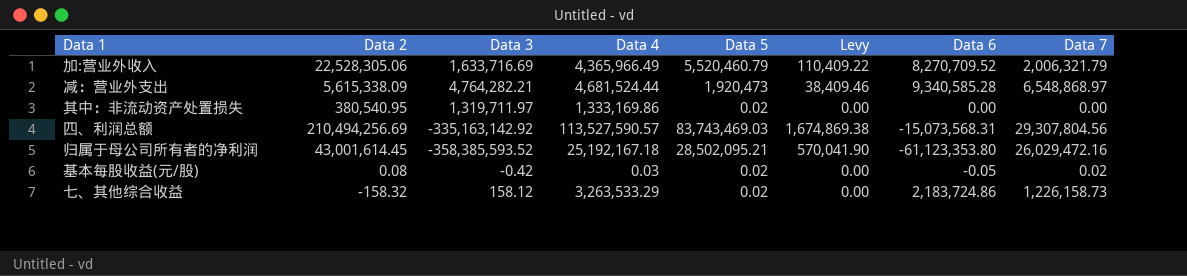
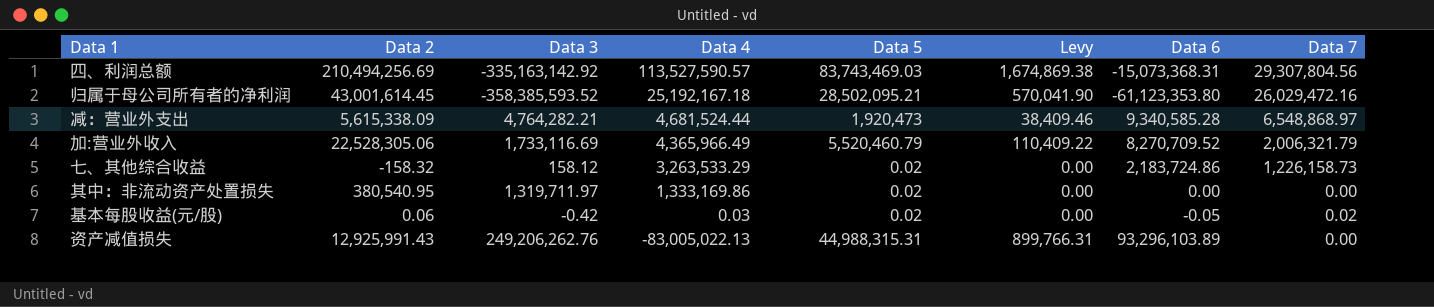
row order: none -> Data 4 descending
四、利润总额 | Data 6: -15,073,568.31 -> -15,073,368.31
加:营业外收入 | Data 3: 1,633,716.69 -> 1,733,116.69
基本每股收益(元/股) | Data 2: 0.08 -> 0.06
row 资产减值损失: none -> 12,925,991.43 | 249,206,262.76 | -83,005,022.13 | 44,988,315.31 | 899,766.31 | 93,296,103.89 | 0.00

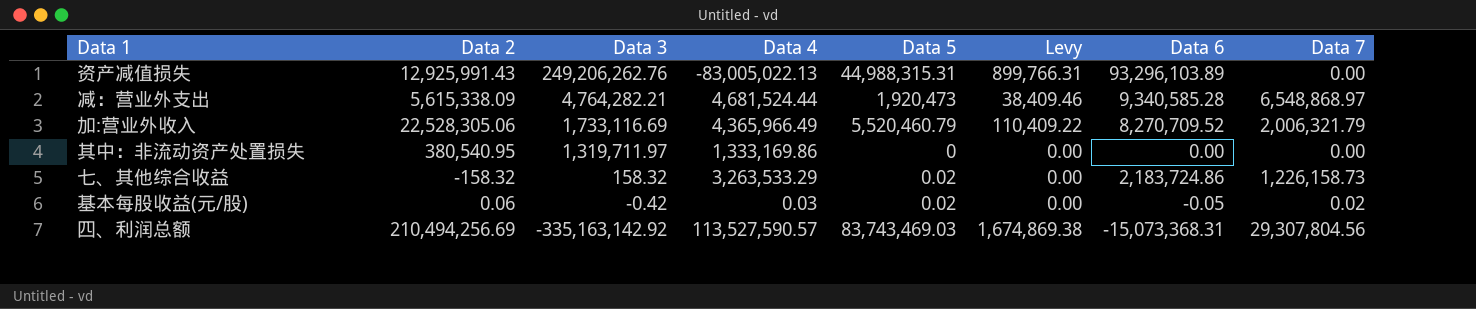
row order: Data 4 descending -> Data 3 descending
row 归属于母公司所有者的净利润: 43,001,614.45 | -358,385,593.52 | 25,192,167.18 | 28,502,095.21 | 570,041.90 | -61,123,353.80 | 26,029,472.16 -> none
其中：非流动资产处置损失 | Data 5: 0.02 -> 0
七、其他综合收益 | Data 3: 158.12 -> 158.32

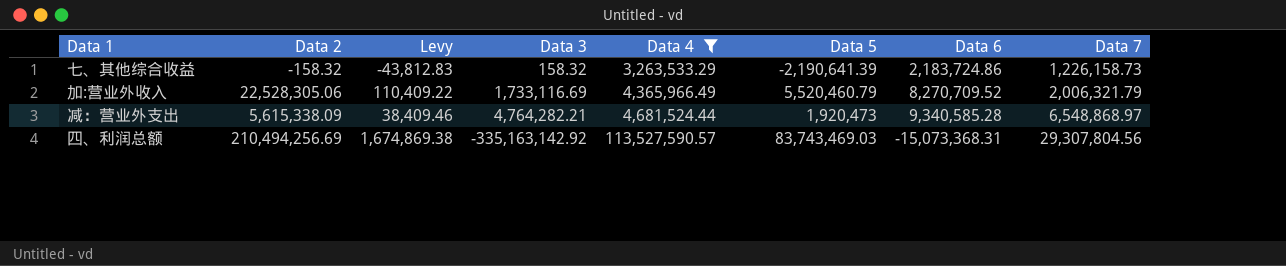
filter: none -> Data 4 >= 3,263,533.29
row order: Data 3 descending -> Data 4 ascending
column Levy | position: 6 -> 3
七、其他综合收益 | Levy: 0.00 -> -43,812.83
七、其他综合收益 | Data 5: 0.02 -> -2,190,641.39

